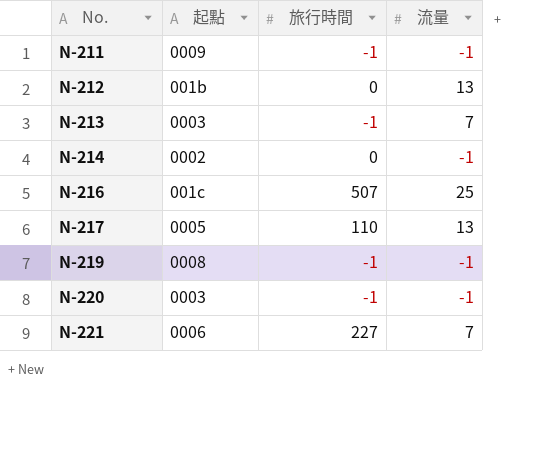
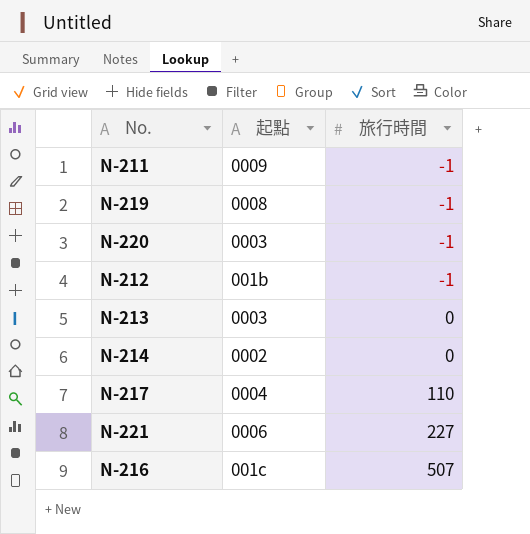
row order: No. ascending -> 旅行時間 ascending
column 流量 | position: 4 -> none
N-212 | 旅行時間: 0 -> -1
N-213 | 旅行時間: -1 -> 0
N-217 | 起點: 0005 -> 0004

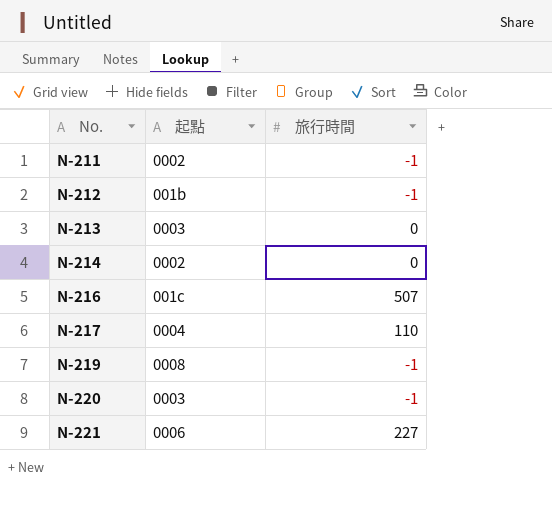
row order: 旅行時間 ascending -> No. ascending
N-211 | 起點: 0009 -> 0002

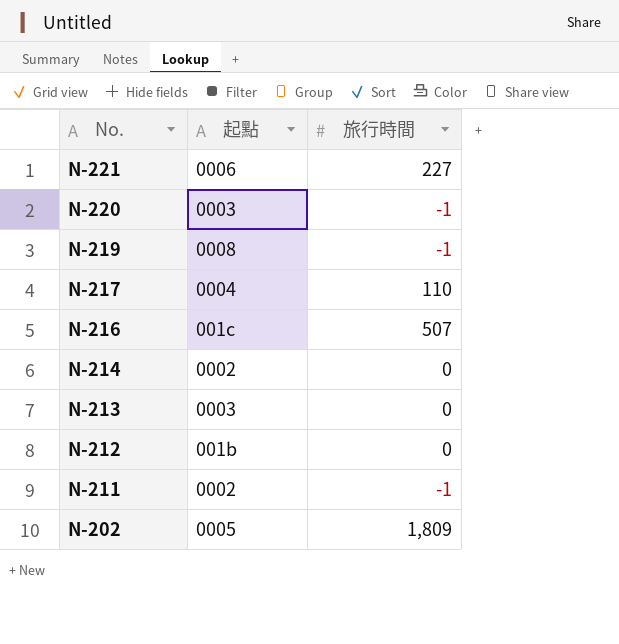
row order: No. ascending -> No. descending
N-212 | 旅行時間: -1 -> 0
row N-202: none -> 0005 | 1,809

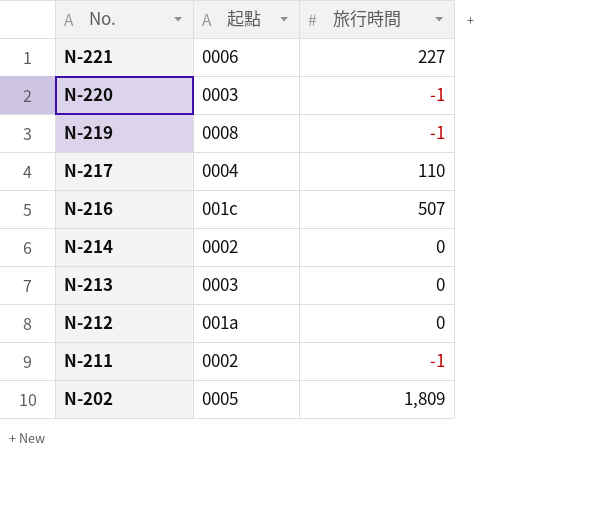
N-212 | 起點: 001b -> 001a

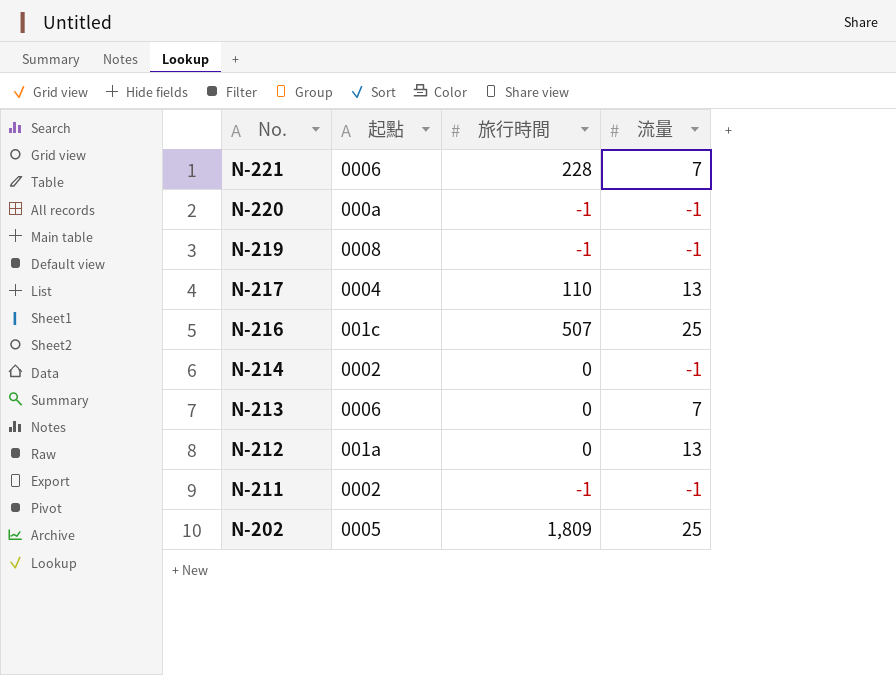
column 流量 | position: none -> 4
N-221 | 旅行時間: 227 -> 228
N-220 | 起點: 0003 -> 000a
N-213 | 起點: 0003 -> 0006

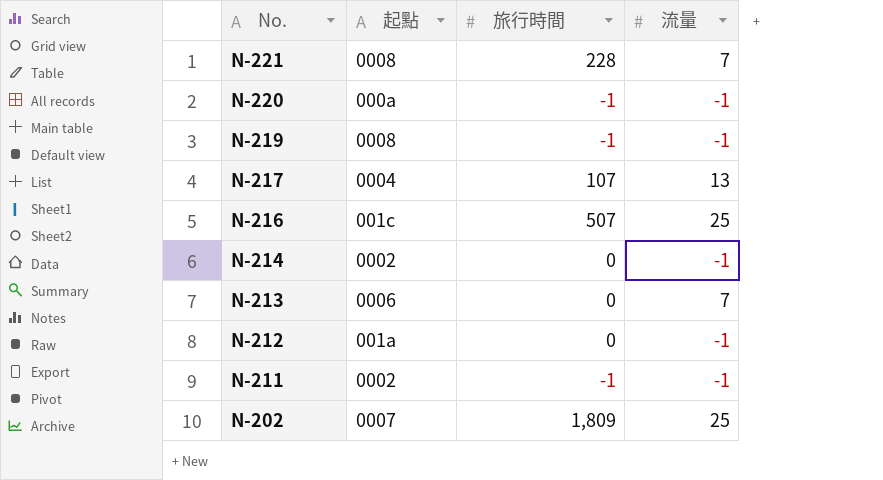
N-221 | 起點: 0006 -> 0008
N-217 | 旅行時間: 110 -> 107
N-212 | 流量: 13 -> -1
N-202 | 起點: 0005 -> 0007

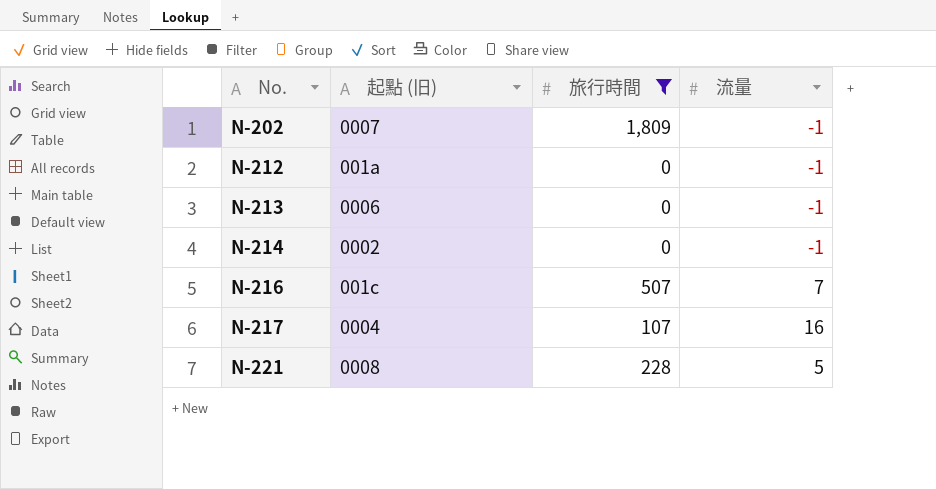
filter: none -> 旅行時間 != -1
row order: No. descending -> No. ascending
column name: 起點 -> 起點 (旧)
N-202 | 流量: 25 -> -1
N-213 | 流量: 7 -> -1
N-216 | 流量: 25 -> 7
N-217 | 流量: 13 -> 16
N-221 | 流量: 7 -> 5

